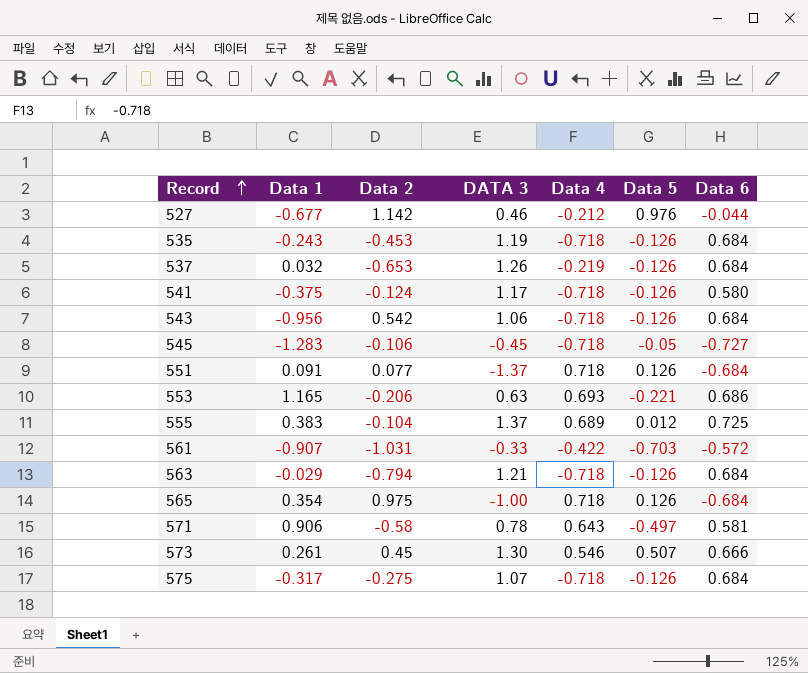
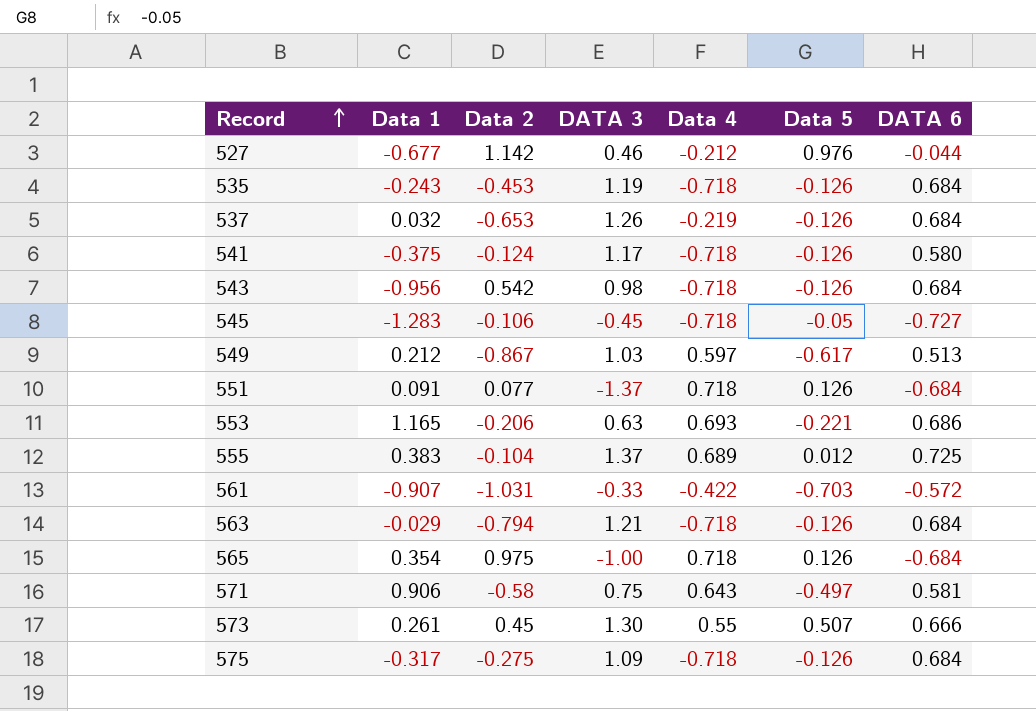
column name: Data 6 -> DATA 6
543 | DATA 3: 1.06 -> 0.98
row 549: none -> 0.212 | -0.867 | 1.03 | 0.597 | -0.617 | 0.513
571 | DATA 3: 0.78 -> 0.75
573 | Data 4: 0.546 -> 0.55
575 | DATA 3: 1.07 -> 1.09

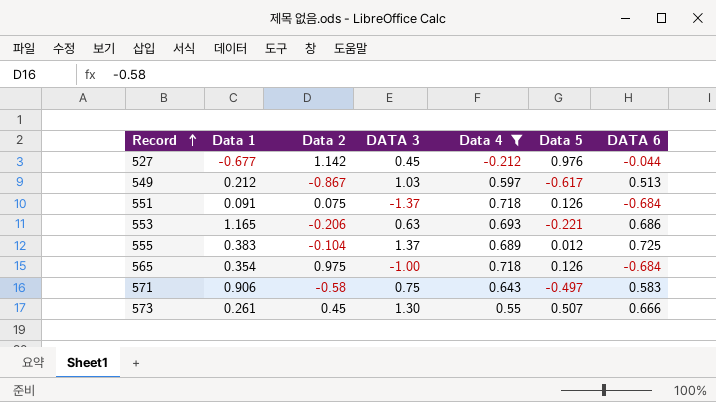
filter: none -> Data 4 >= -0.212
527 | DATA 3: 0.46 -> 0.45
551 | Data 2: 0.077 -> 0.075
571 | DATA 6: 0.581 -> 0.583

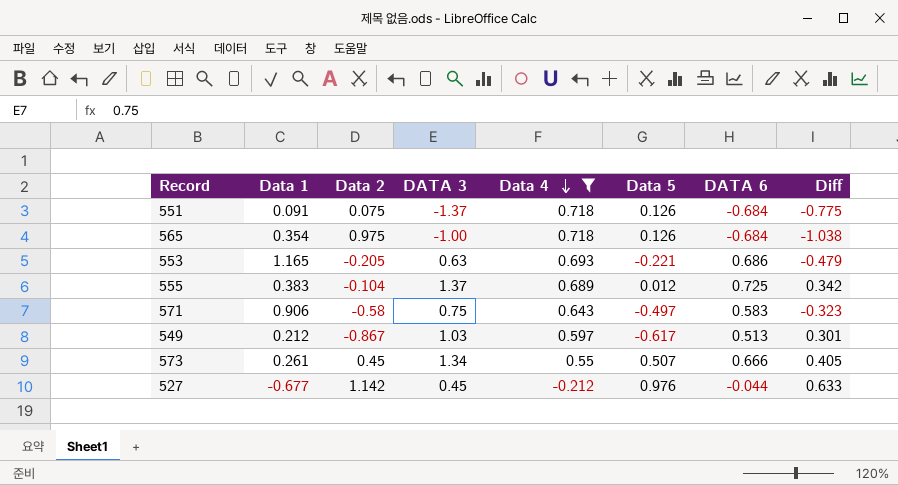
row order: Record ascending -> Data 4 descending
column Diff | formula: none -> [DATA 6] - [Data 1]
553 | Data 2: -0.206 -> -0.205
573 | DATA 3: 1.30 -> 1.34

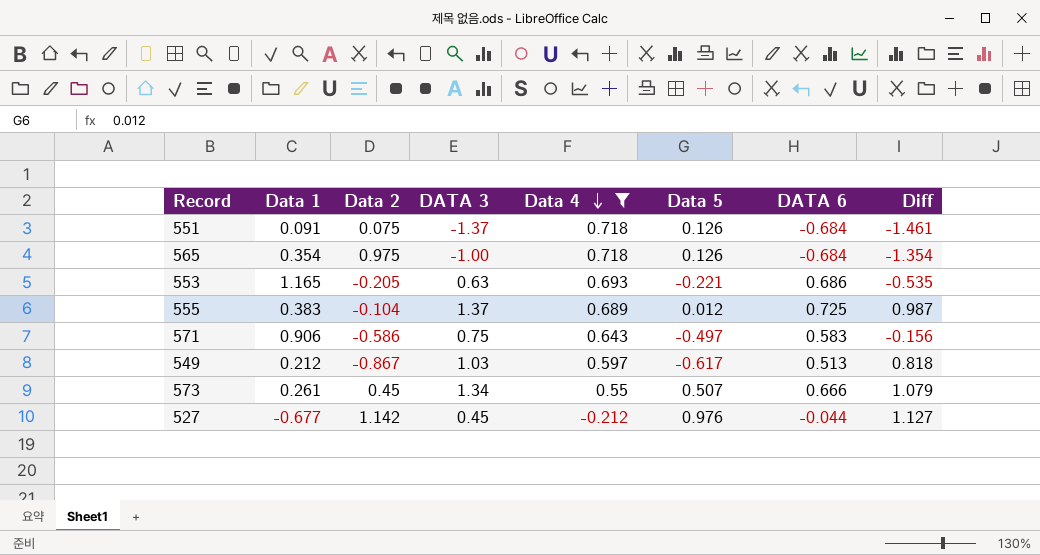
column Diff | formula: [DATA 6] - [Data 1] -> [DATA 3] - [Data 1]
571 | Data 2: -0.58 -> -0.586

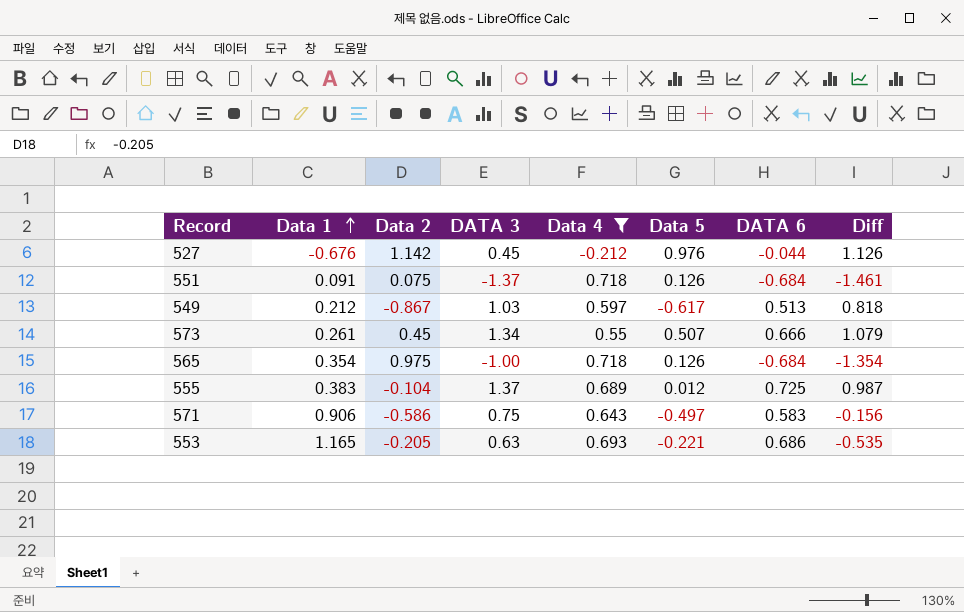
row order: Data 4 descending -> Data 1 ascending
527 | Data 1: -0.677 -> -0.676
527 | Diff: 1.127 -> 1.126

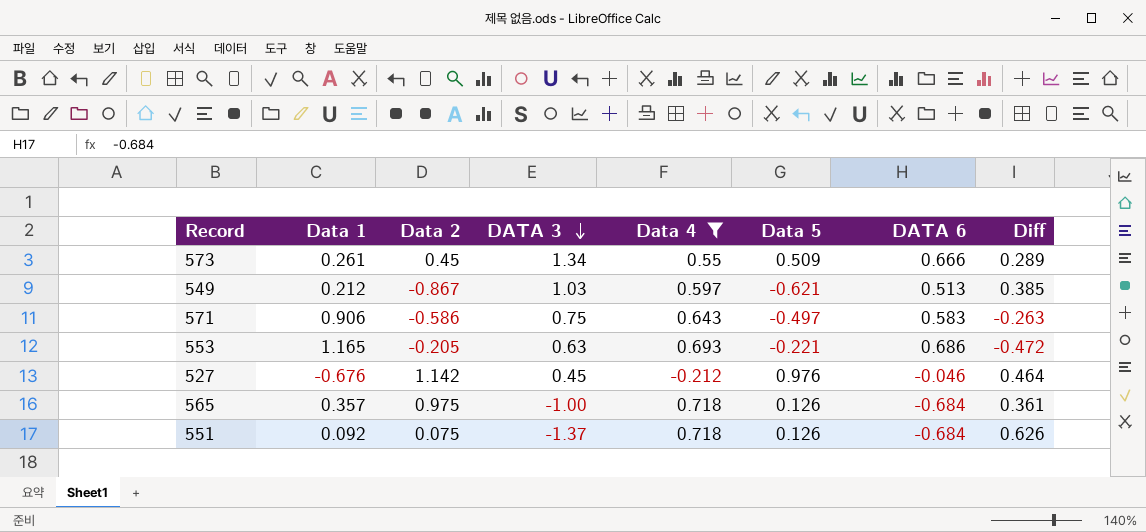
row order: Data 1 ascending -> DATA 3 descending
column Diff | formula: [DATA 3] - [Data 1] -> [Data 4] - [Data 1]
row 555: 0.383 | -0.104 | 1.37 | 0.689 | 0.012 | 0.725 | 0.987 -> none
573 | Data 5: 0.507 -> 0.509
549 | Data 5: -0.617 -> -0.621
527 | DATA 6: -0.044 -> -0.046
565 | Data 1: 0.354 -> 0.357
551 | Data 1: 0.091 -> 0.092

